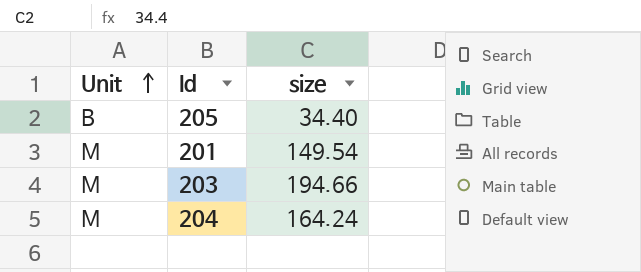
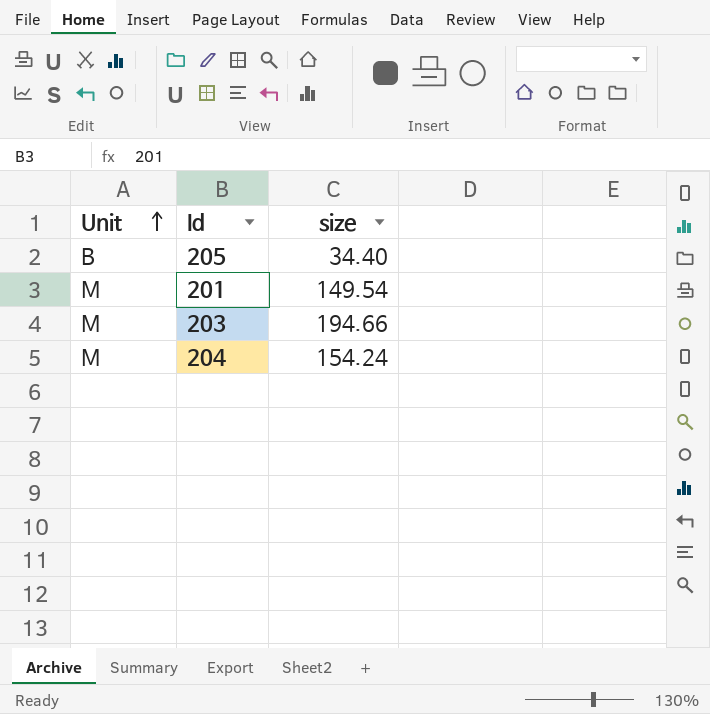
204 | size: 164.24 -> 154.24

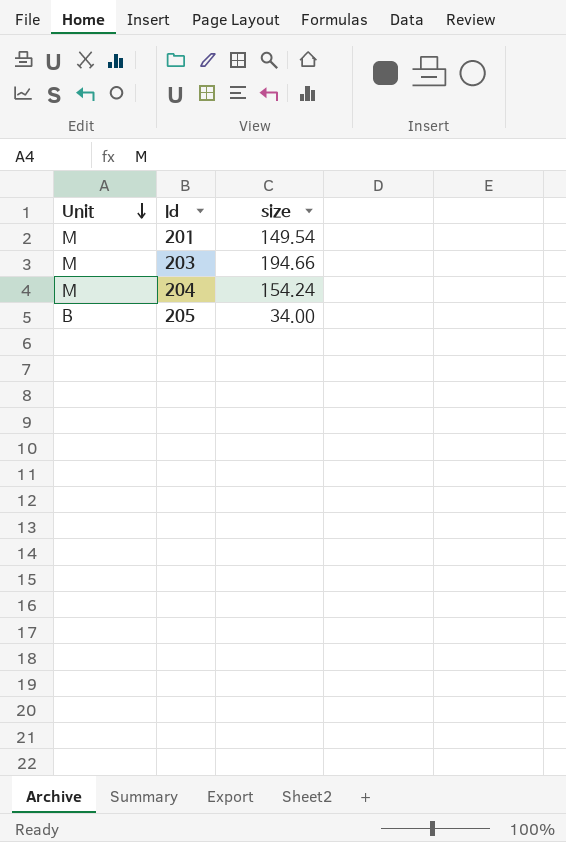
row order: Unit ascending -> Unit descending
205 | size: 34.40 -> 34.00

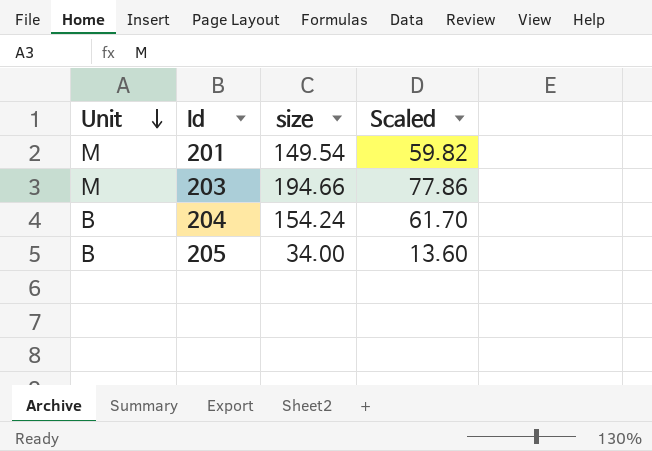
column Scaled | formula: none -> [size] * 0.4
204 | Unit: M -> B

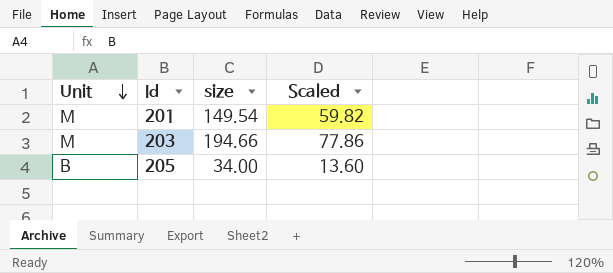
row 204: B | 154.24 | 61.70 -> none

